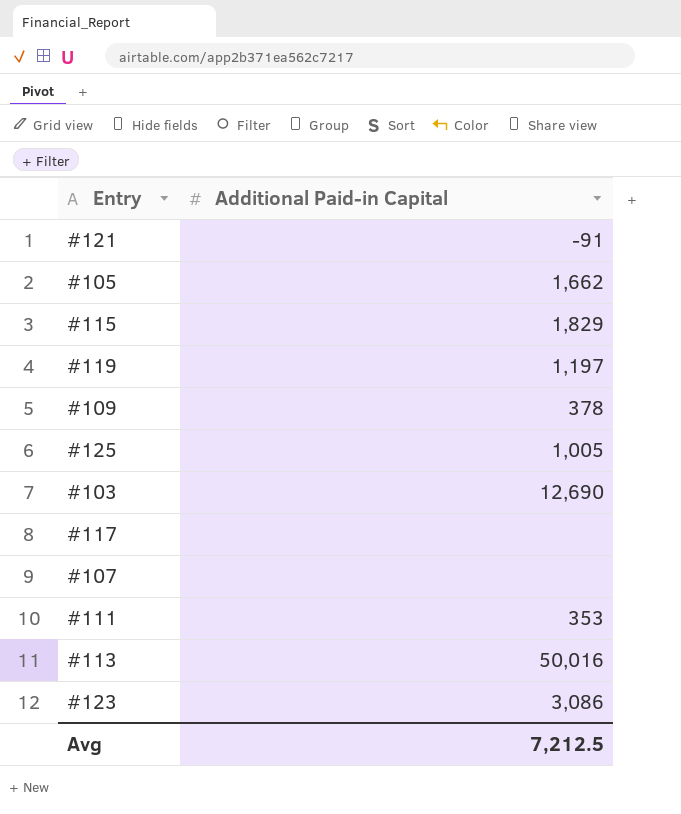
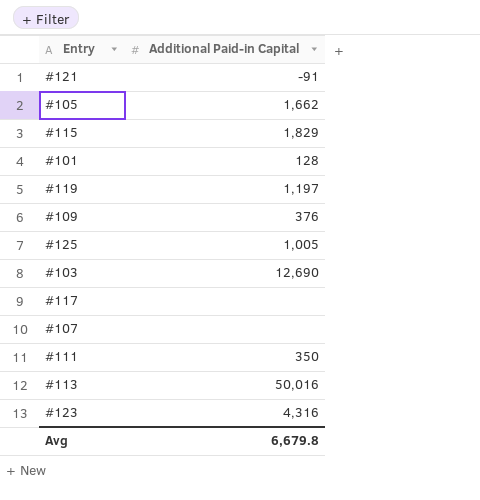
row #101: none -> 128
#109 | Additional Paid-in Capital: 378 -> 376
#111 | Additional Paid-in Capital: 353 -> 350
#123 | Additional Paid-in Capital: 3,086 -> 4,316
Avg | Additional Paid-in Capital: 7,212.5 -> 6,679.8

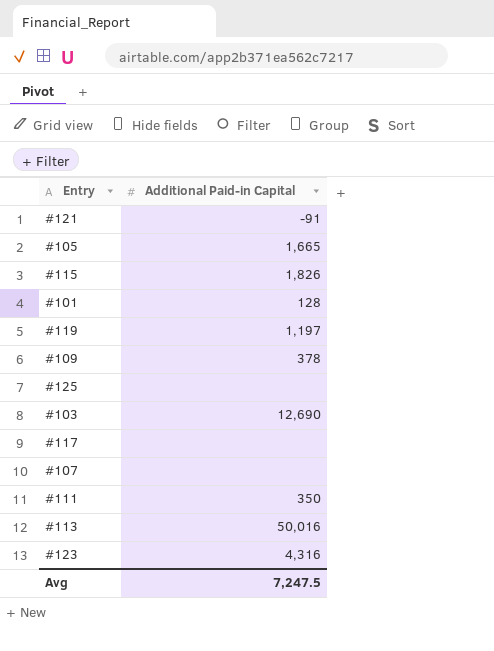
#105 | Additional Paid-in Capital: 1,662 -> 1,665
#115 | Additional Paid-in Capital: 1,829 -> 1,826
#109 | Additional Paid-in Capital: 376 -> 378
#125 | Additional Paid-in Capital: 1,005 -> none
Avg | Additional Paid-in Capital: 6,679.8 -> 7,247.5

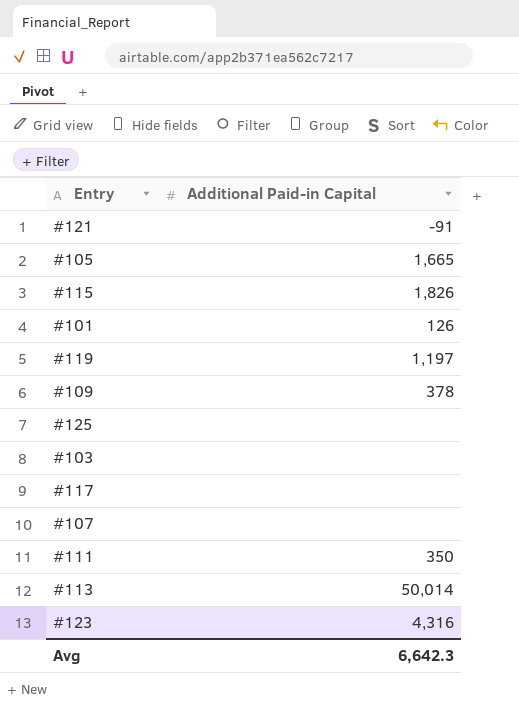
#101 | Additional Paid-in Capital: 128 -> 126
#103 | Additional Paid-in Capital: 12,690 -> none
#113 | Additional Paid-in Capital: 50,016 -> 50,014
Avg | Additional Paid-in Capital: 7,247.5 -> 6,642.3

